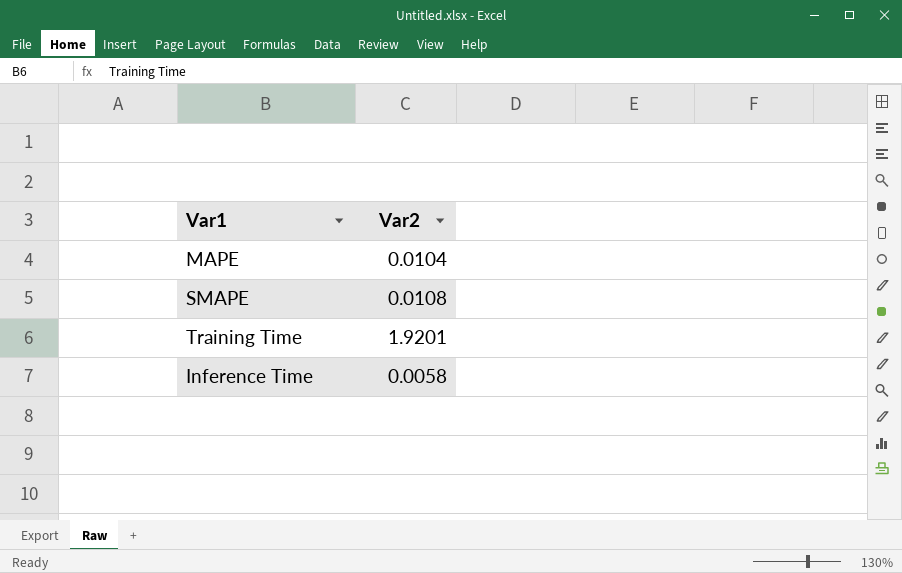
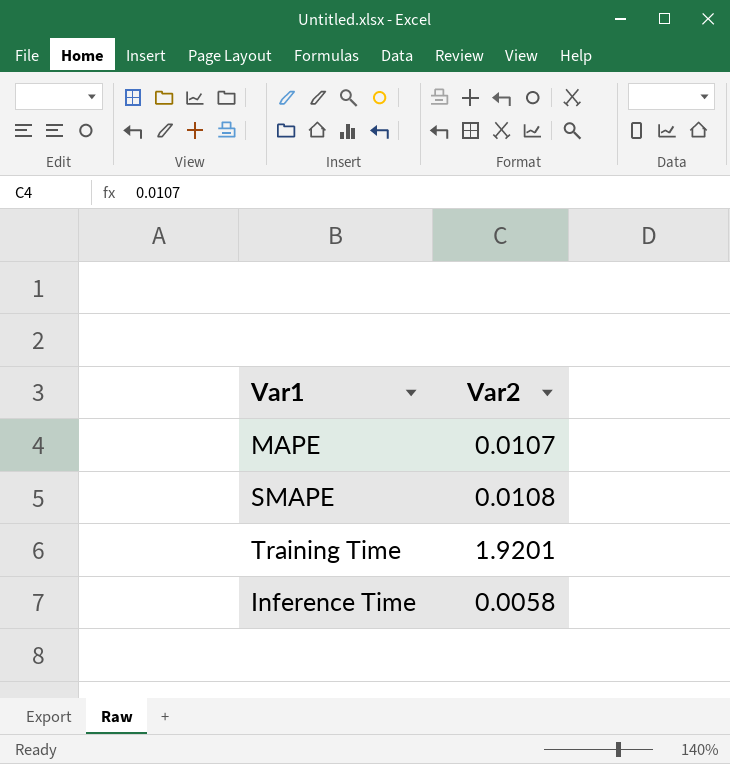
MAPE | Var2: 0.0104 -> 0.0107

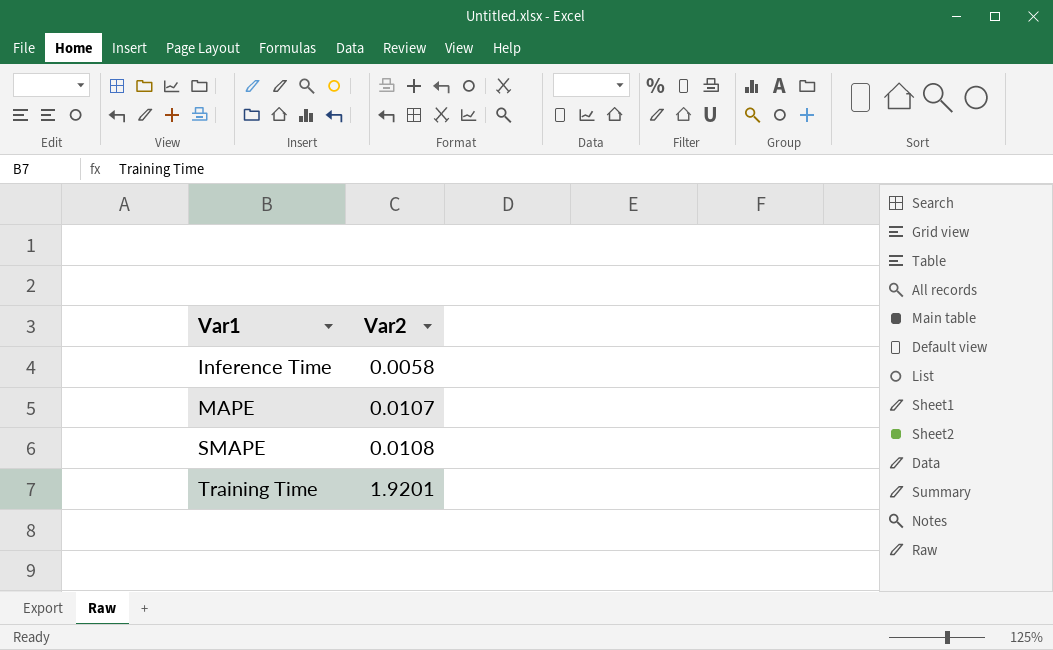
row order: none -> Var1 ascending

